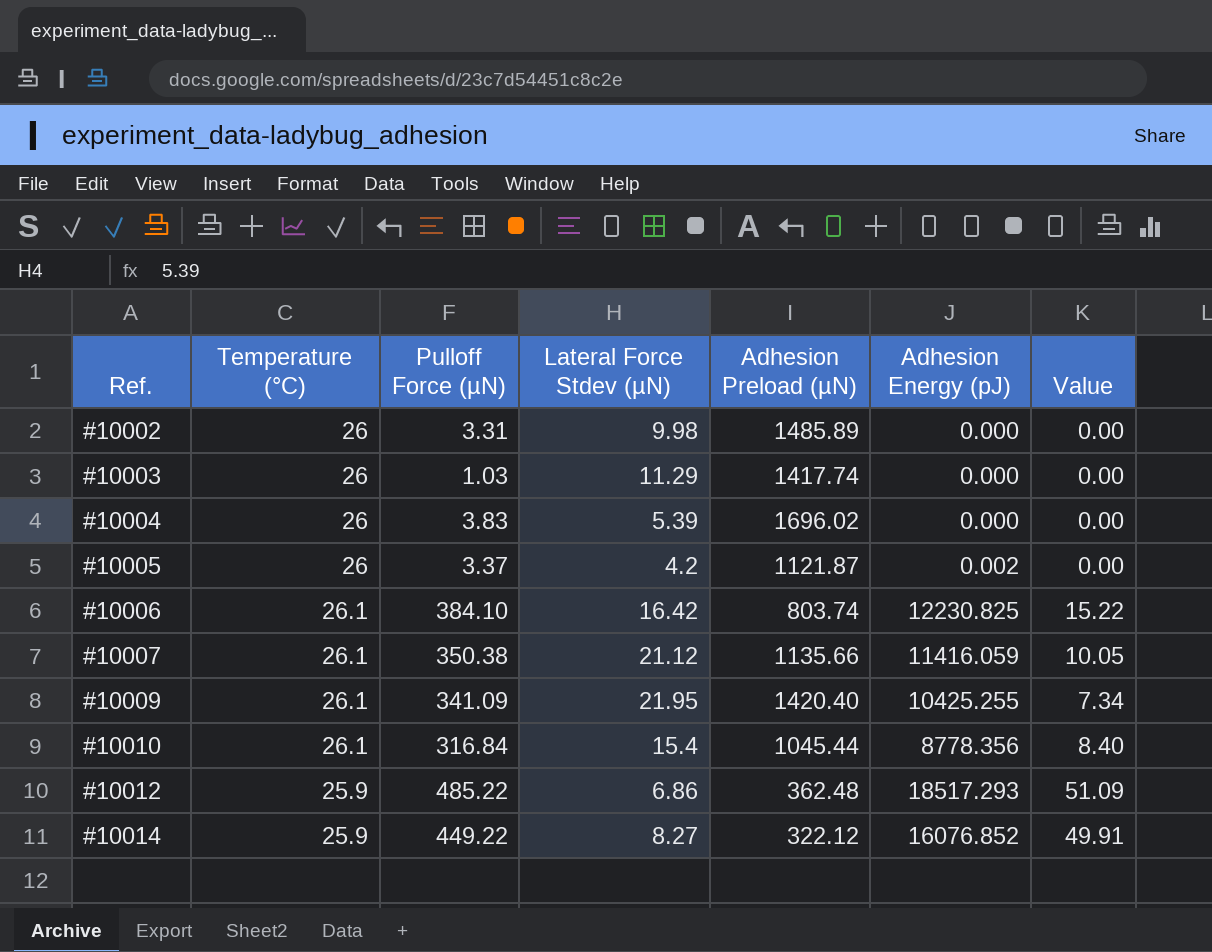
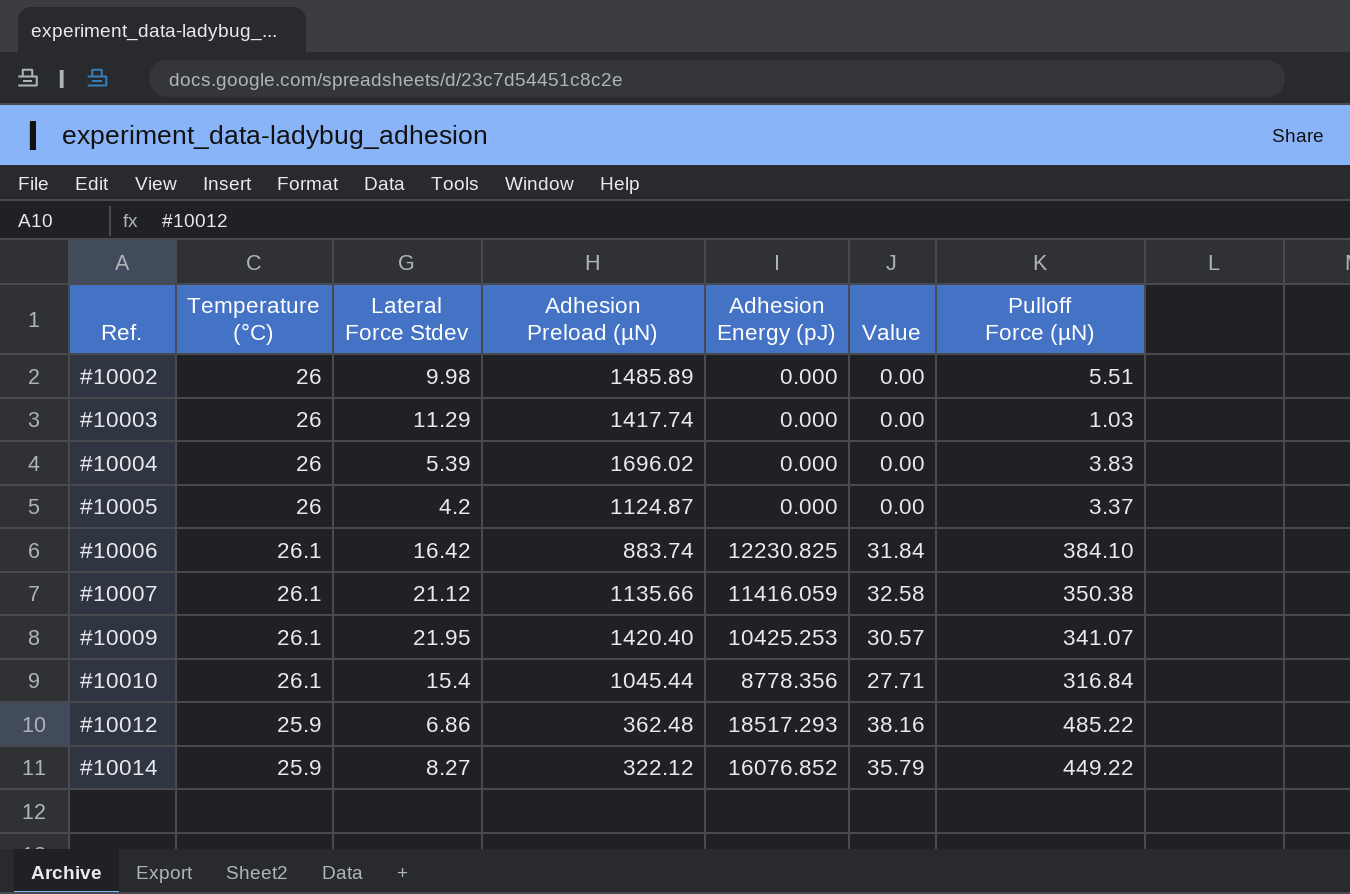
column name: Lateral Force Stdev (µN) -> Lateral Force Stdev
column Value | formula: [Adhesion Energy (pJ)] / [Adhesion Preload (µN)] -> [Adhesion Energy (pJ)] / [Pulloff Force (µN)]
column Pulloff Force (µN) | position: 3 -> 7
#10002 | Pulloff Force (µN): 3.31 -> 5.51
#10005 | Adhesion Preload (µN): 1121.87 -> 1124.87
#10005 | Adhesion Energy (pJ): 0.002 -> 0.000
#10006 | Adhesion Preload (µN): 803.74 -> 883.74
#10009 | Adhesion Energy (pJ): 10425.255 -> 10425.253
#10009 | Pulloff Force (µN): 341.09 -> 341.07

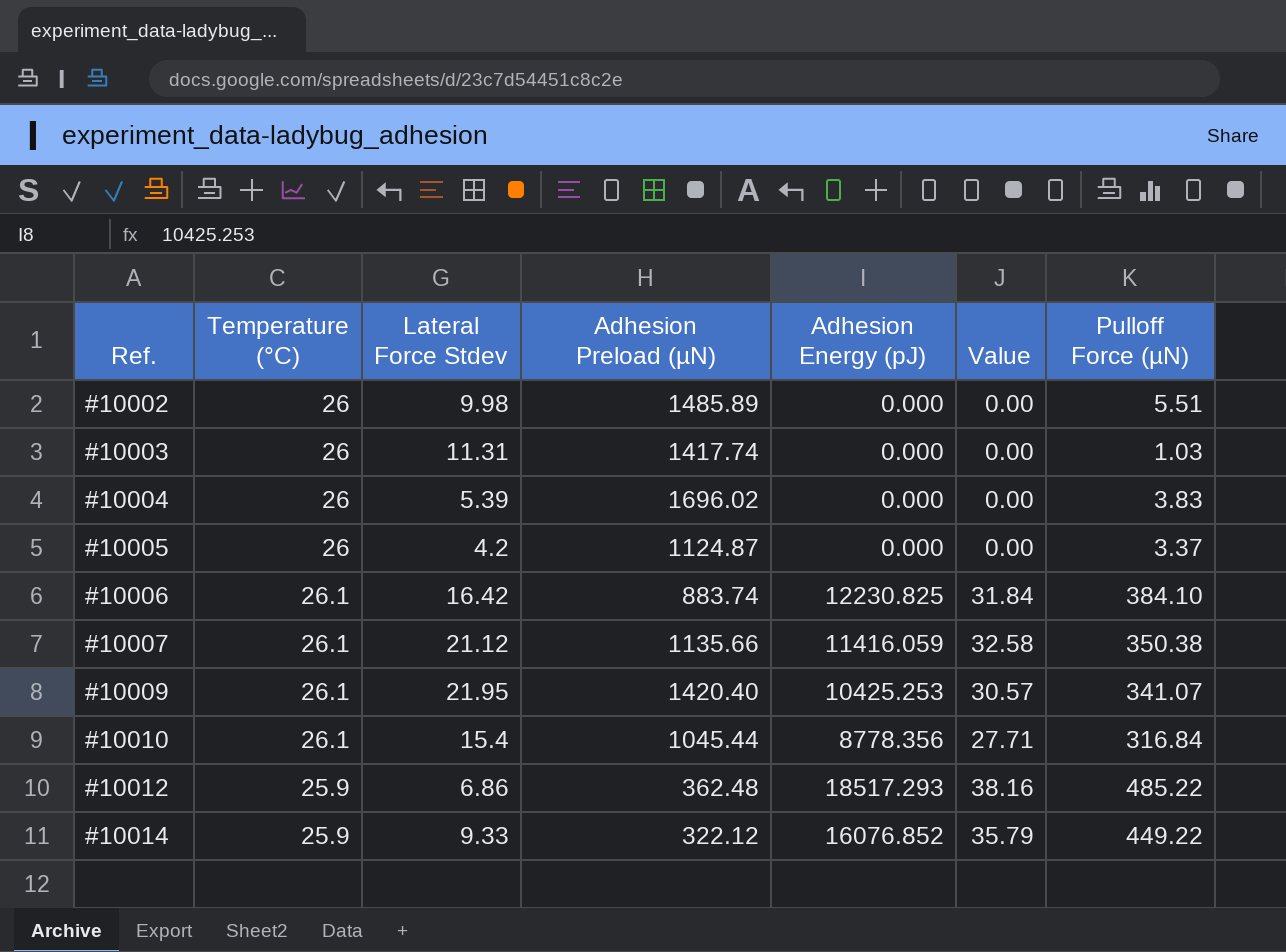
#10003 | Lateral Force Stdev: 11.29 -> 11.31
#10014 | Lateral Force Stdev: 8.27 -> 9.33

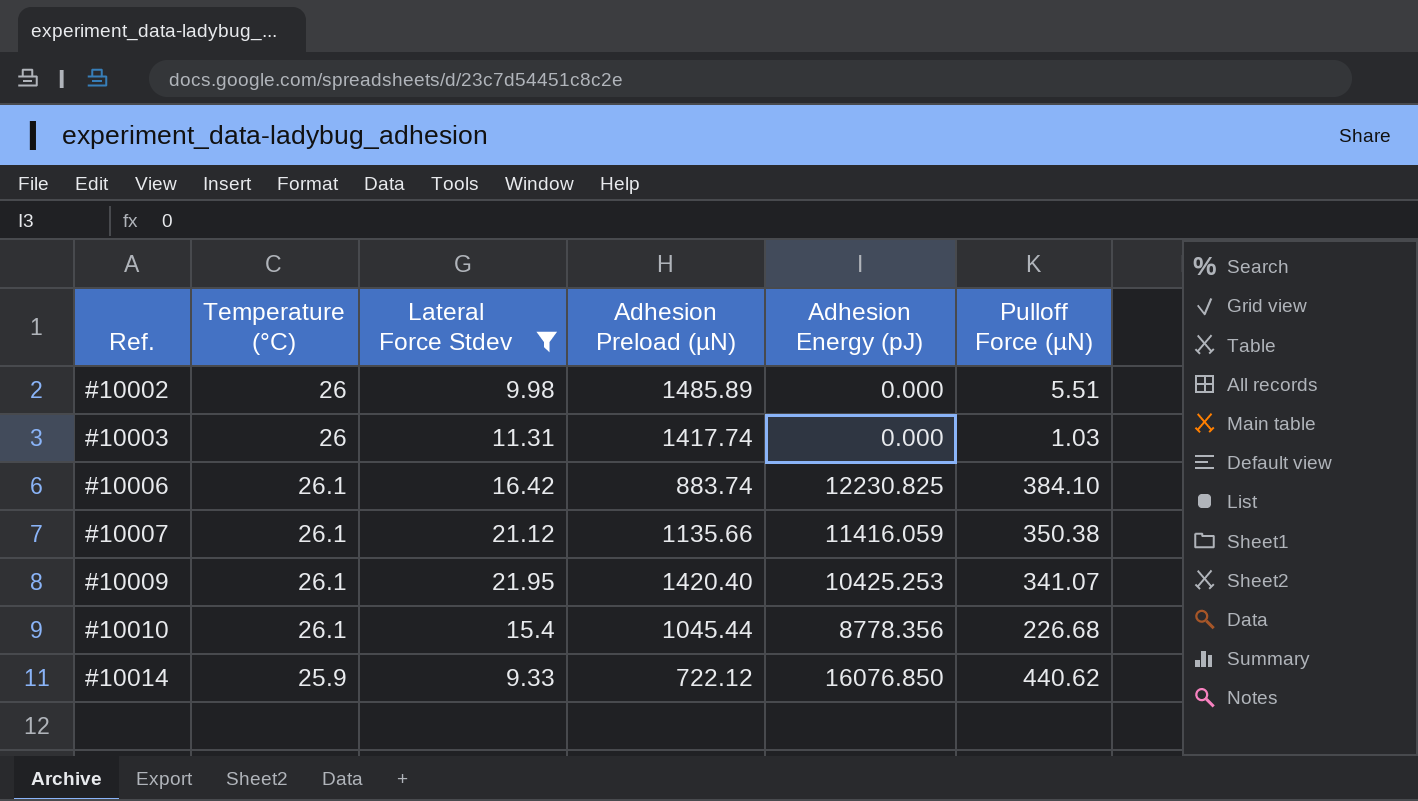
filter: none -> Lateral Force Stdev >= 9.33
column Value | formula: [Adhesion Energy (pJ)] / [Pulloff Force (µN)] -> none
#10010 | Pulloff Force (µN): 316.84 -> 226.68
#10014 | Adhesion Preload (µN): 322.12 -> 722.12
#10014 | Adhesion Energy (pJ): 16076.852 -> 16076.850
#10014 | Pulloff Force (µN): 449.22 -> 440.62

